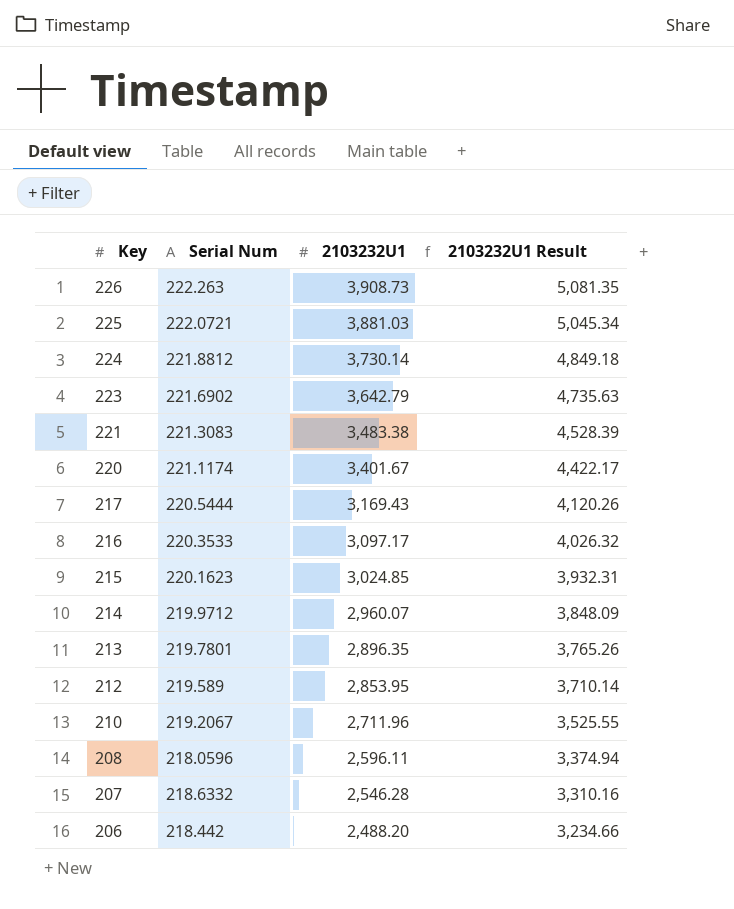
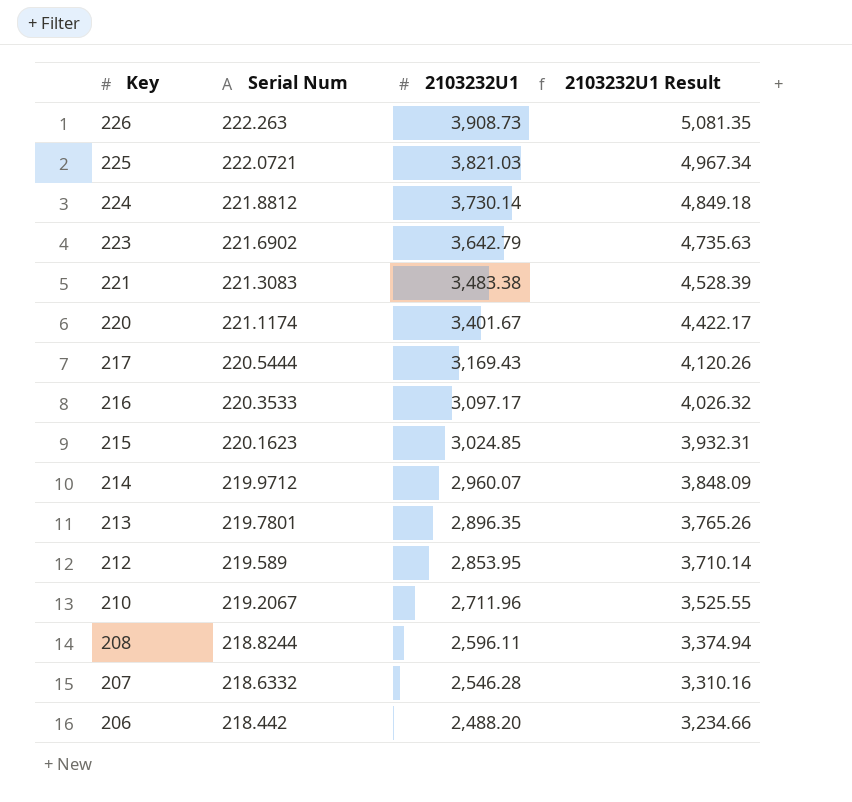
225 | 2103232U1: 3,881.03 -> 3,821.03
225 | 2103232U1 Result: 5,045.34 -> 4,967.34
208 | Serial Num: 218.0596 -> 218.8244

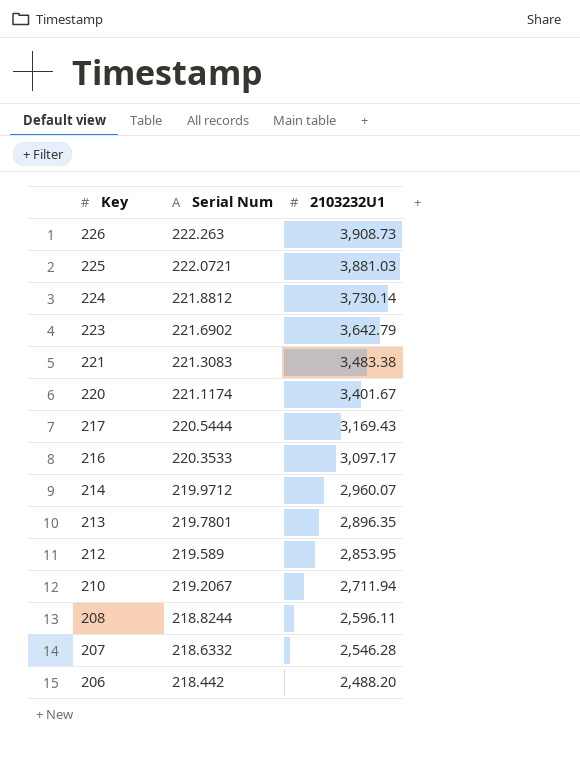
column 2103232U1 Result | formula: [2103232U1] * 1.3 -> none
row 215: 220.1623 | 3,024.85 | 3,932.31 -> none
225 | 2103232U1: 3,821.03 -> 3,881.03
210 | 2103232U1: 2,711.96 -> 2,711.94

